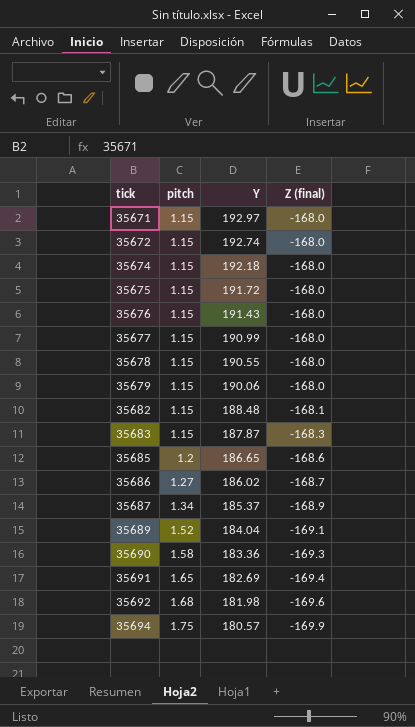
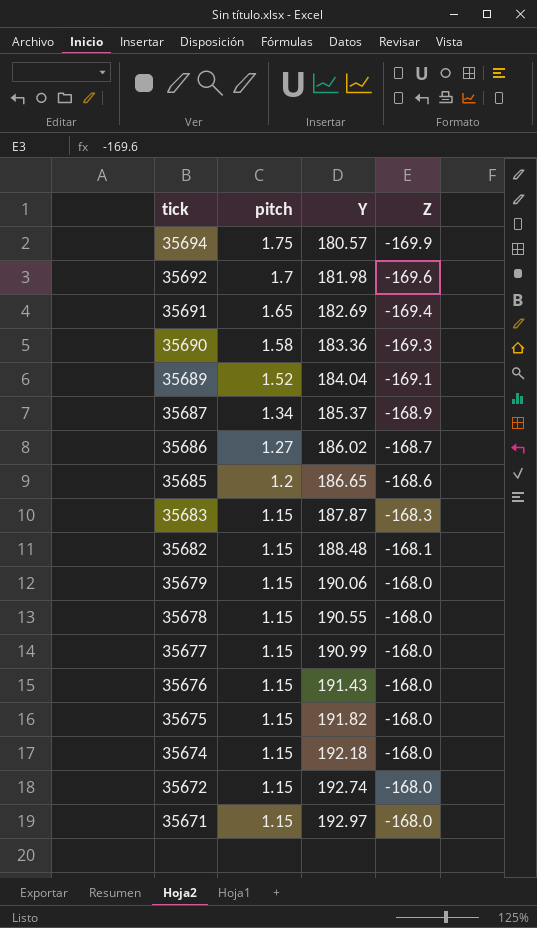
row order: tick ascending -> tick descending
column name: Z (final) -> Z
35692 | pitch: 1.68 -> 1.7
35675 | Y: 191.72 -> 191.82

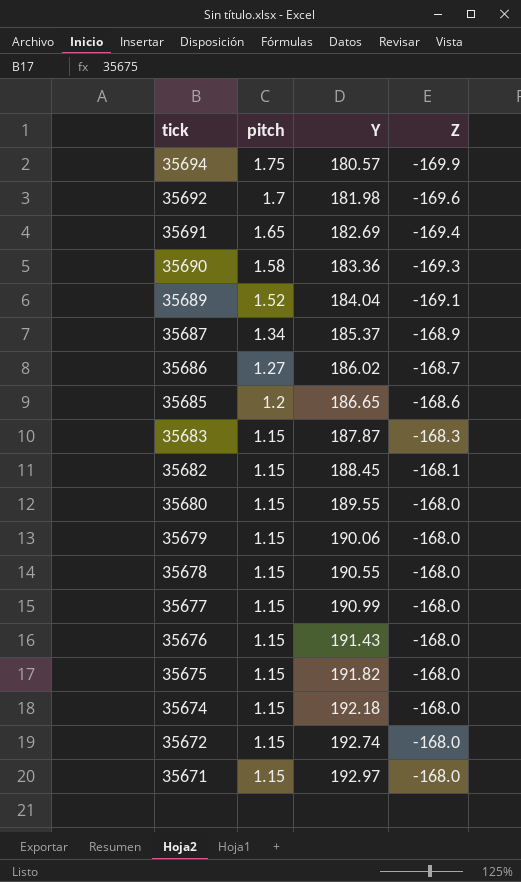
35682 | Y: 188.48 -> 188.45
row 35680: none -> 1.15 | 189.55 | -168.0

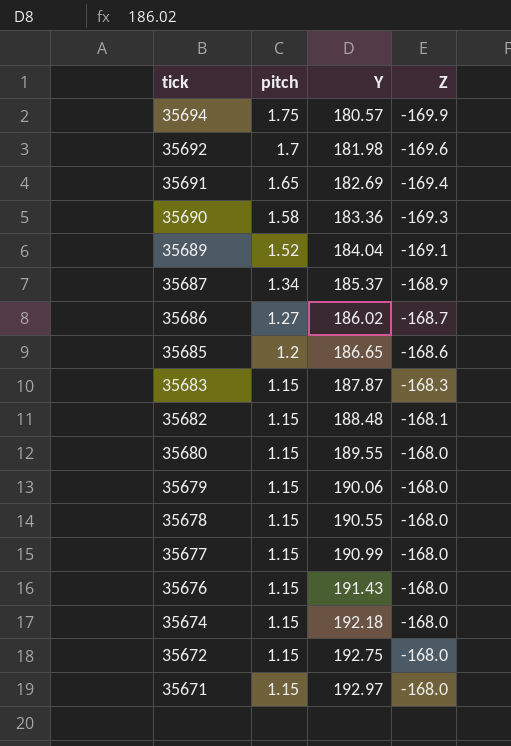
row 35675: 1.15 | 191.82 | -168.0 -> none
35682 | Y: 188.45 -> 188.48
35672 | Y: 192.74 -> 192.75

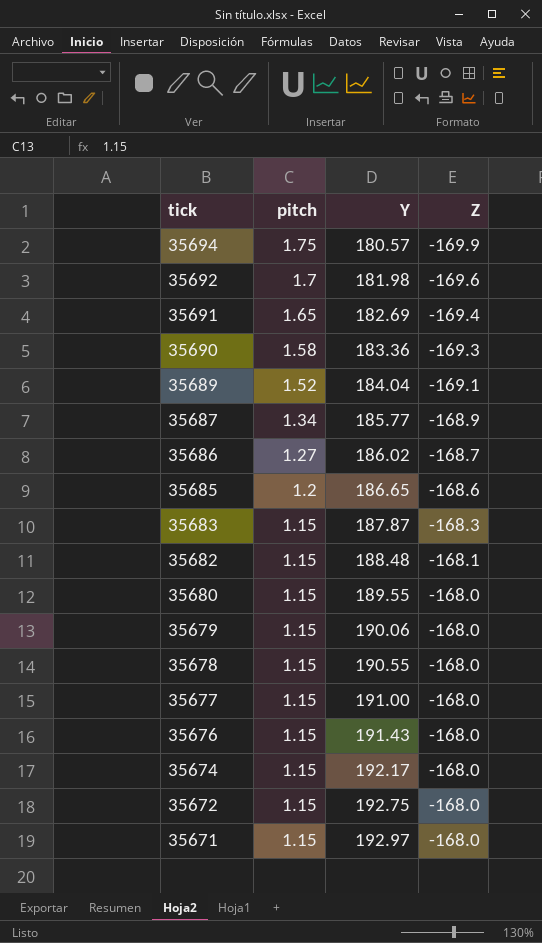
35687 | Y: 185.37 -> 185.77
35677 | Y: 190.99 -> 191.00
35674 | Y: 192.18 -> 192.17

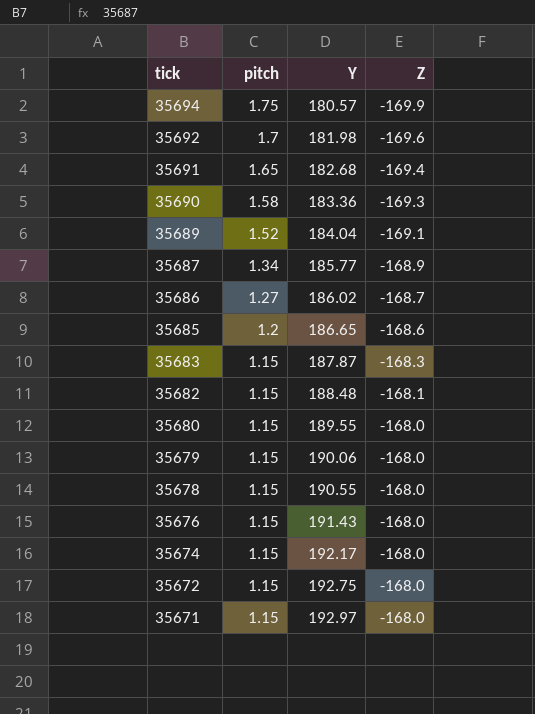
row 35677: 1.15 | 191.00 | -168.0 -> none
35691 | Y: 182.69 -> 182.68

